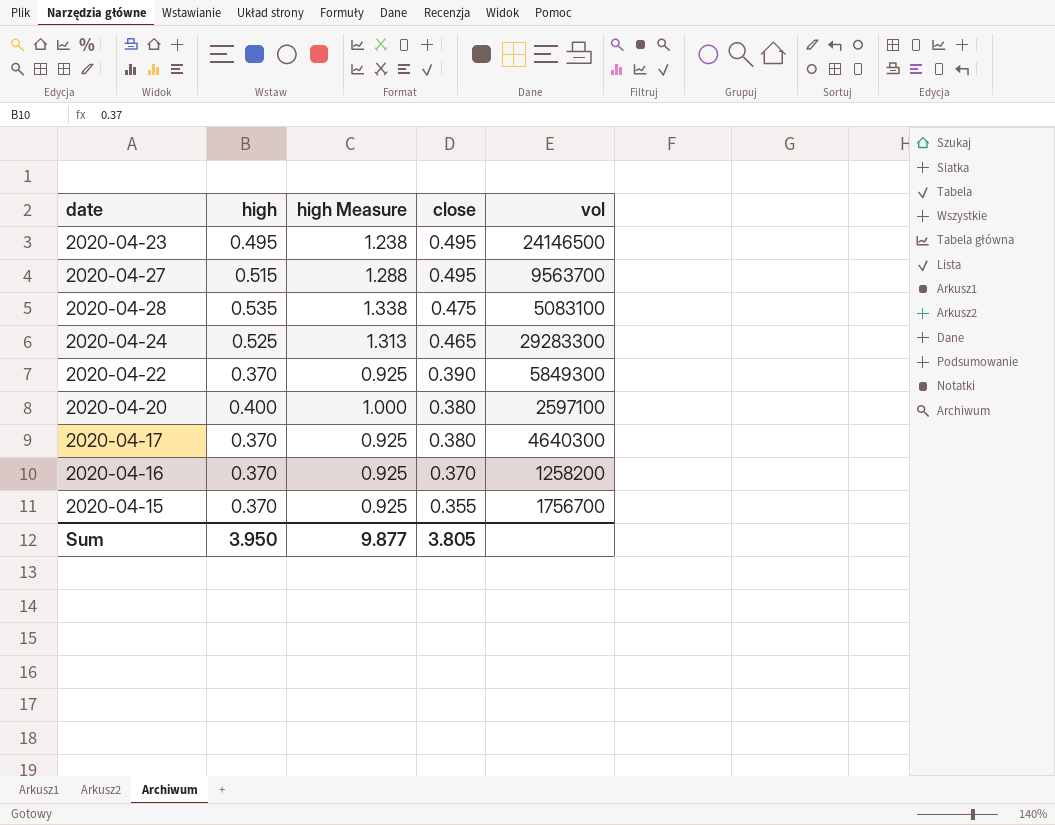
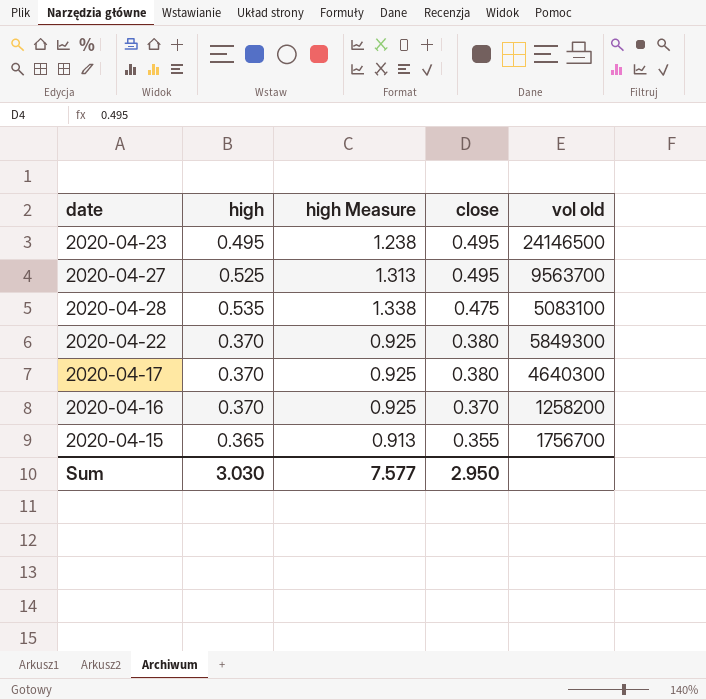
column name: vol -> vol old
row 2020-04-24: 0.525 | 1.313 | 0.465 | 29283300 -> none
row 2020-04-20: 0.400 | 1.000 | 0.380 | 2597100 -> none
2020-04-27 | high: 0.515 -> 0.525
2020-04-27 | high Measure: 1.288 -> 1.313
2020-04-22 | close: 0.390 -> 0.380
2020-04-15 | high: 0.370 -> 0.365
2020-04-15 | high Measure: 0.925 -> 0.913
Sum | high: 3.950 -> 3.030
Sum | high Measure: 9.877 -> 7.577
Sum | close: 3.805 -> 2.950

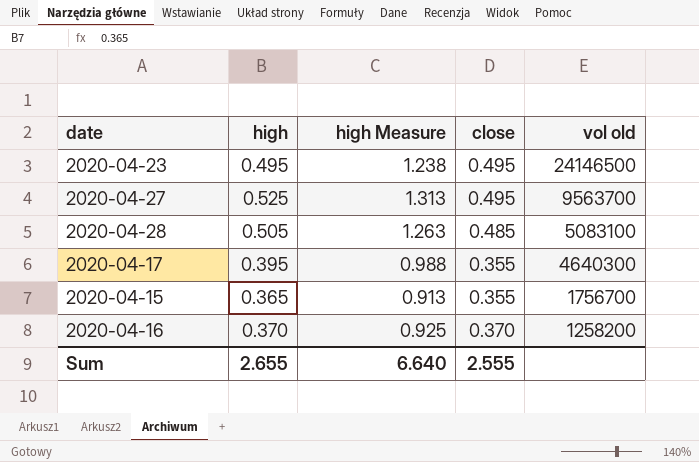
row order: close descending -> vol old descending
row 2020-04-22: 0.370 | 0.925 | 0.380 | 5849300 -> none
2020-04-28 | high: 0.535 -> 0.505
2020-04-28 | high Measure: 1.338 -> 1.263
2020-04-28 | close: 0.475 -> 0.485
2020-04-17 | high: 0.370 -> 0.395
2020-04-17 | high Measure: 0.925 -> 0.988
2020-04-17 | close: 0.380 -> 0.355
Sum | high: 3.030 -> 2.655
Sum | high Measure: 7.577 -> 6.640
Sum | close: 2.950 -> 2.555

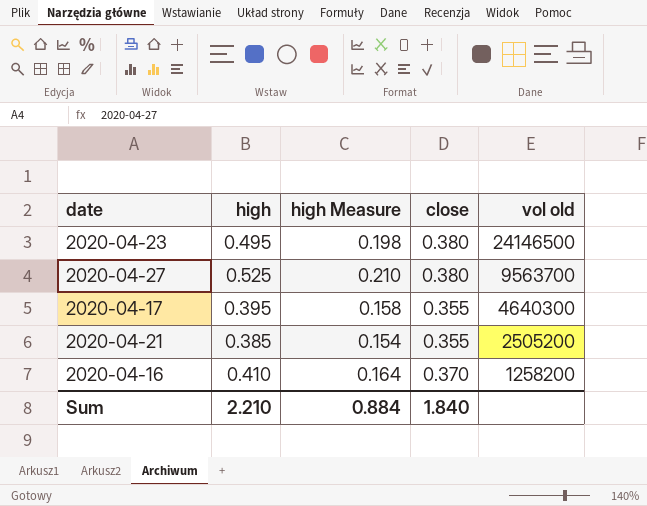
column high Measure | formula: [high] * 2.5 -> [high] * 0.4
row 2020-04-28: 0.505 | 1.263 | 0.485 | 5083100 -> none
row 2020-04-15: 0.365 | 0.913 | 0.355 | 1756700 -> none
2020-04-23 | close: 0.495 -> 0.380
2020-04-27 | close: 0.495 -> 0.380
row 2020-04-21: none -> 0.385 | 0.154 | 0.355 | 2505200
2020-04-16 | high: 0.370 -> 0.410
Sum | high: 2.655 -> 2.210
Sum | high Measure: 6.640 -> 0.884
Sum | close: 2.555 -> 1.840

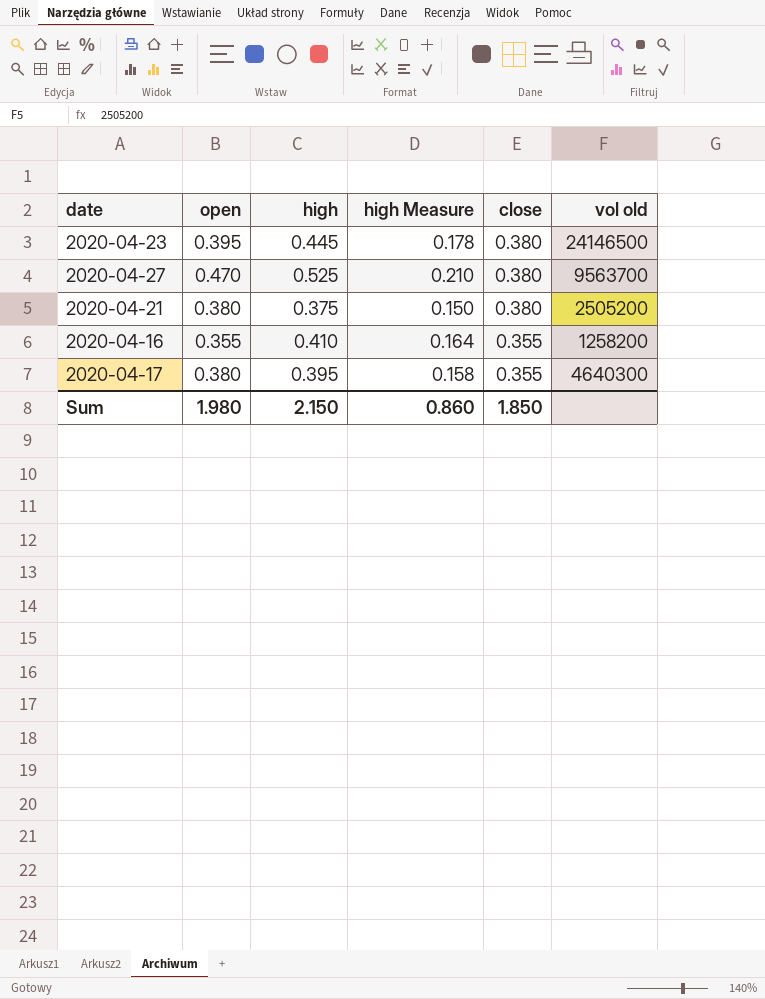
row order: vol old descending -> close descending
column open | position: none -> 2
2020-04-23 | high: 0.495 -> 0.445
2020-04-23 | high Measure: 0.198 -> 0.178
2020-04-21 | high: 0.385 -> 0.375
2020-04-21 | high Measure: 0.154 -> 0.150
2020-04-21 | close: 0.355 -> 0.380
2020-04-16 | close: 0.370 -> 0.355
Sum | high: 2.210 -> 2.150
Sum | high Measure: 0.884 -> 0.860
Sum | close: 1.840 -> 1.850

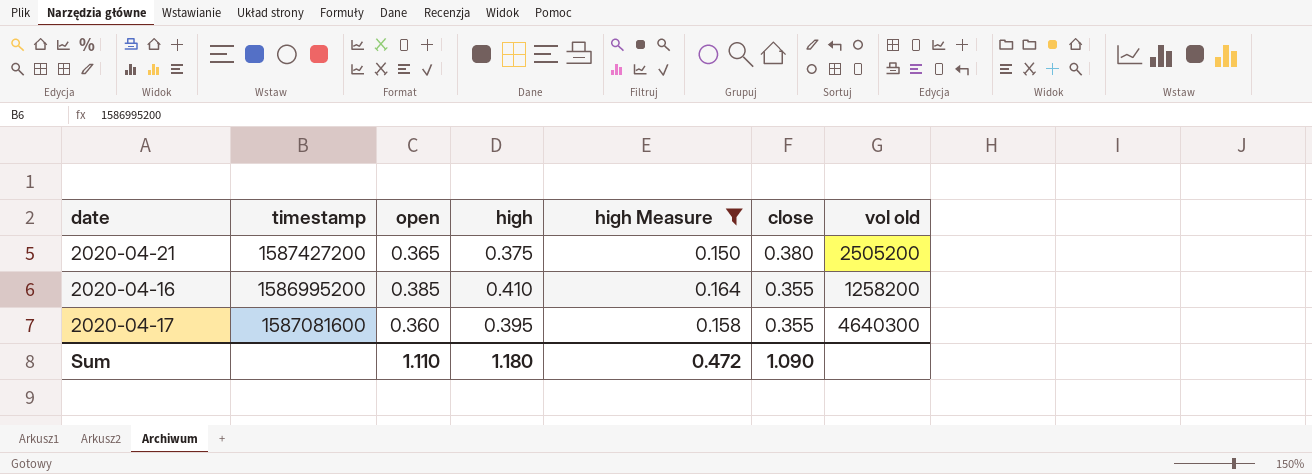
filter: none -> high Measure <= 0.164
column timestamp | position: none -> 2
2020-04-21 | open: 0.380 -> 0.365
2020-04-16 | open: 0.355 -> 0.385
2020-04-17 | open: 0.380 -> 0.360
Sum | open: 1.980 -> 1.110
Sum | high: 2.150 -> 1.180
Sum | high Measure: 0.860 -> 0.472
Sum | close: 1.850 -> 1.090

